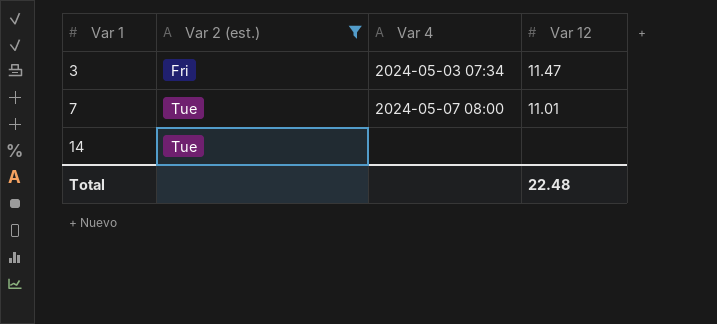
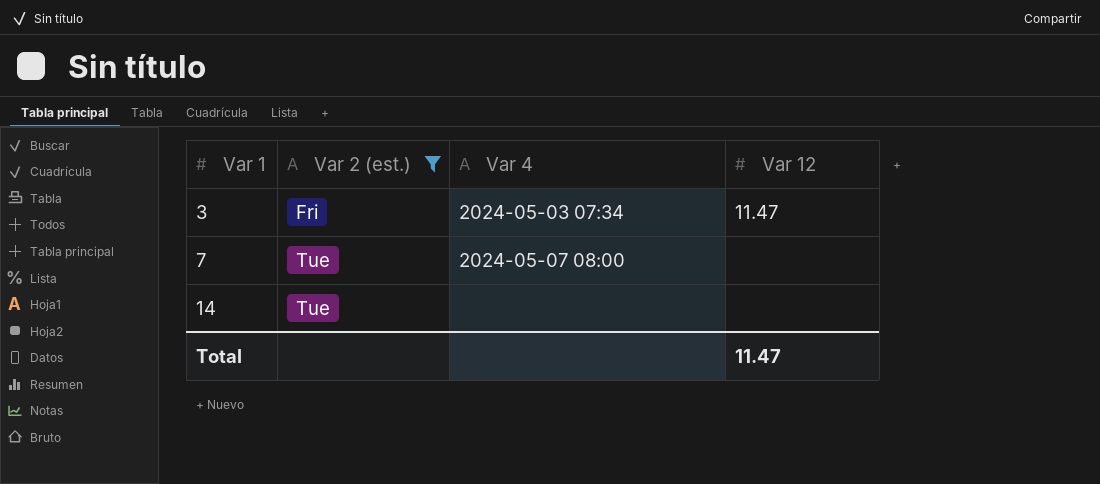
7 | Var 12: 11.01 -> none
Total | Var 12: 22.48 -> 11.47

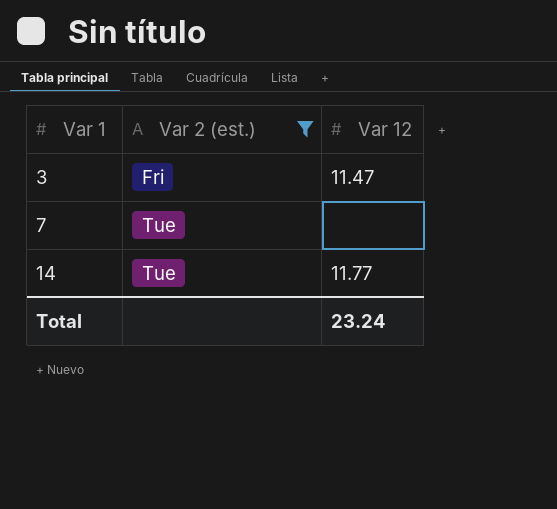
column Var 4 | position: 3 -> none
14 | Var 12: none -> 11.77
Total | Var 12: 11.47 -> 23.24

